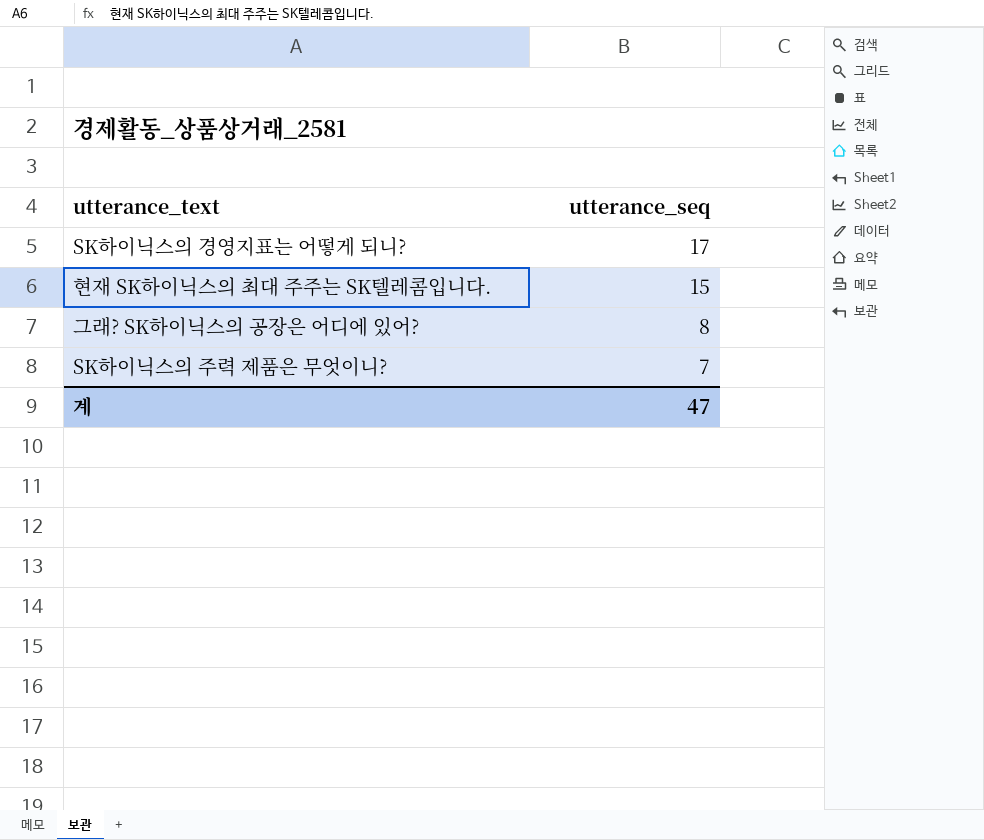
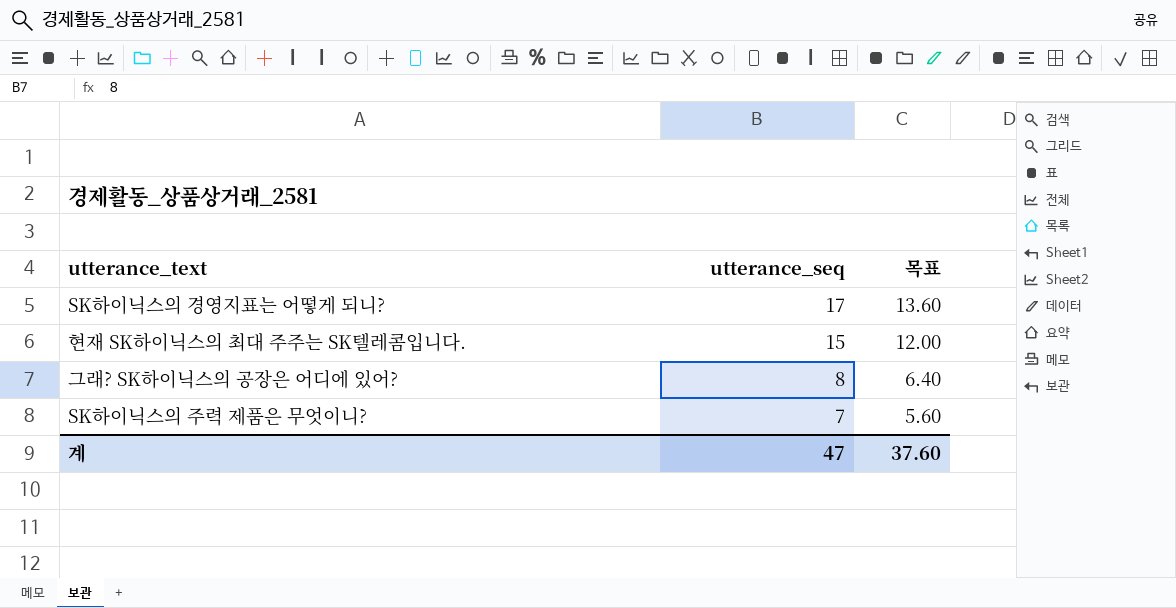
column 목표 | formula: none -> [utterance_seq] * 0.8

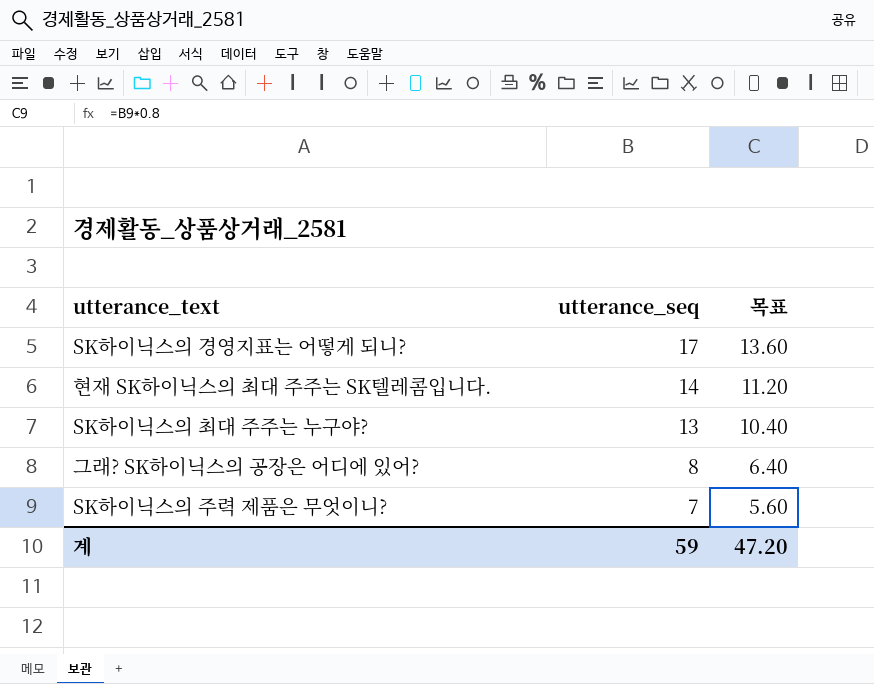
현재 SK하이닉스의 최대 주주는 SK텔레콤입니다. | utterance_seq: 15 -> 14
현재 SK하이닉스의 최대 주주는 SK텔레콤입니다. | 목표: 12.00 -> 11.20
row SK하이닉스의 최대 주주는 누구야?: none -> 13 | 10.40
계 | utterance_seq: 47 -> 59
계 | 목표: 37.60 -> 47.20

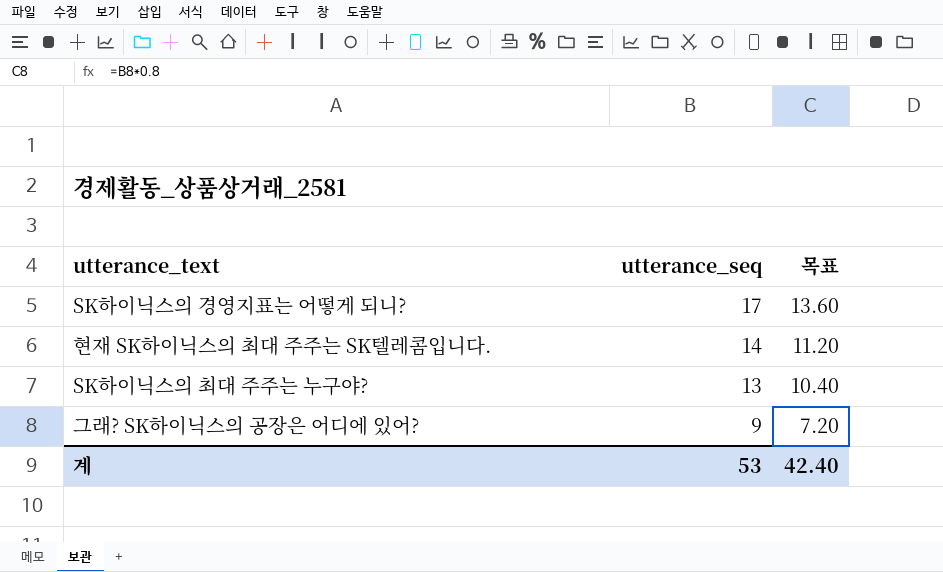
row SK하이닉스의 주력 제품은 무엇이니?: 7 | 5.60 -> none
그래? SK하이닉스의 공장은 어디에 있어? | utterance_seq: 8 -> 9
그래? SK하이닉스의 공장은 어디에 있어? | 목표: 6.40 -> 7.20
계 | utterance_seq: 59 -> 53
계 | 목표: 47.20 -> 42.40

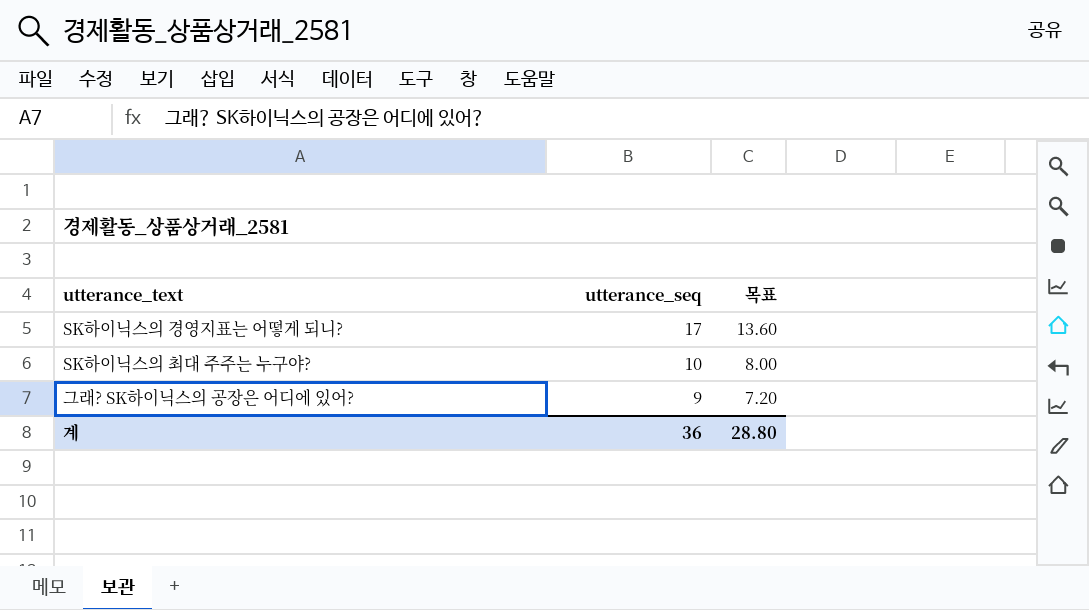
row 현재 SK하이닉스의 최대 주주는 SK텔레콤입니다.: 14 | 11.20 -> none
SK하이닉스의 최대 주주는 누구야? | utterance_seq: 13 -> 10
SK하이닉스의 최대 주주는 누구야? | 목표: 10.40 -> 8.00
계 | utterance_seq: 53 -> 36
계 | 목표: 42.40 -> 28.80

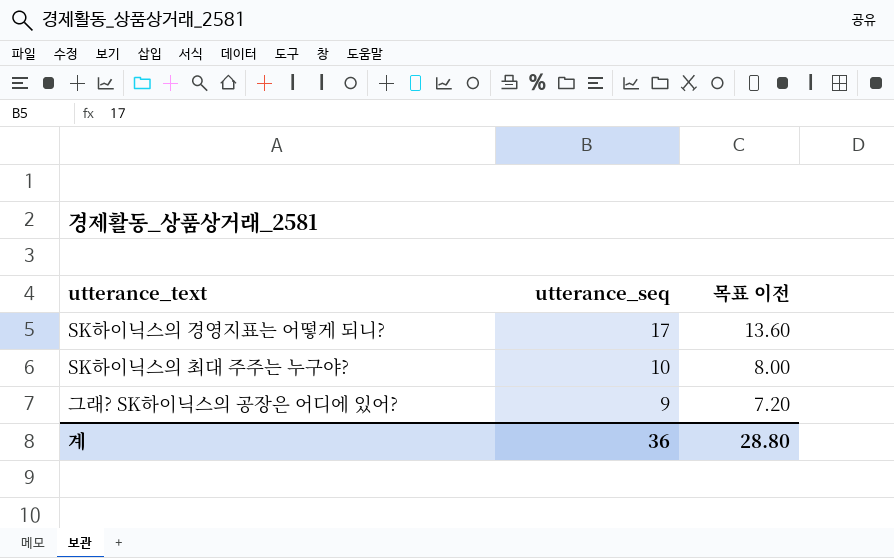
column name: 목표 -> 목표 이전

